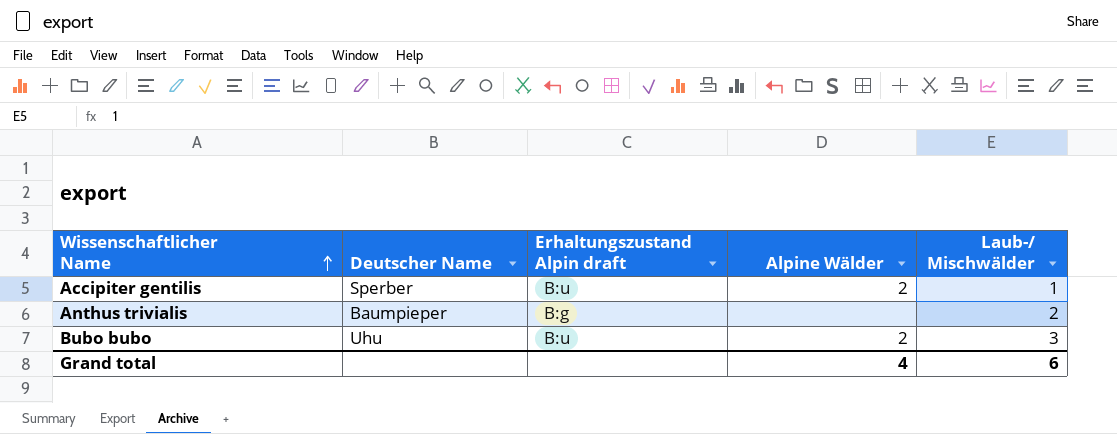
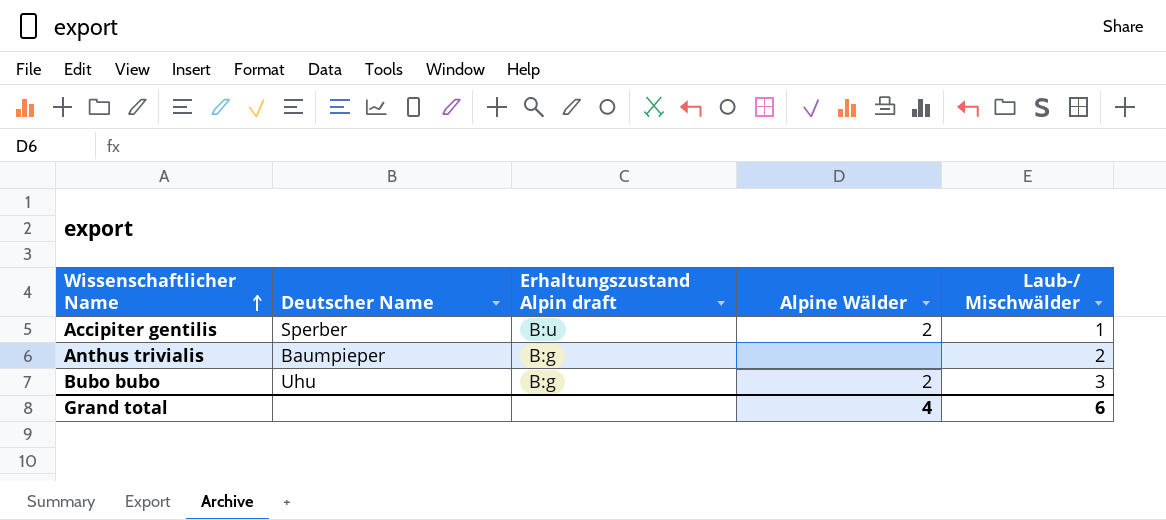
Bubo bubo | Erhaltungszustand Alpin draft: B:u -> B:g

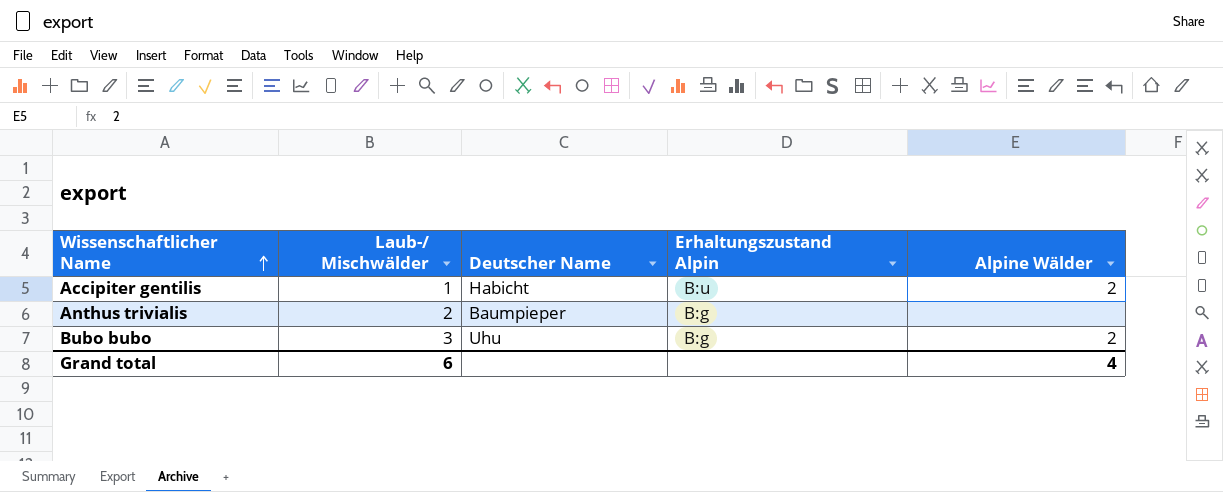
column Laub-/ Mischwälder | position: 5 -> 2
column name: Erhaltungszustand Alpin draft -> Erhaltungszustand Alpin
Accipiter gentilis | Deutscher Name: Sperber -> Habicht

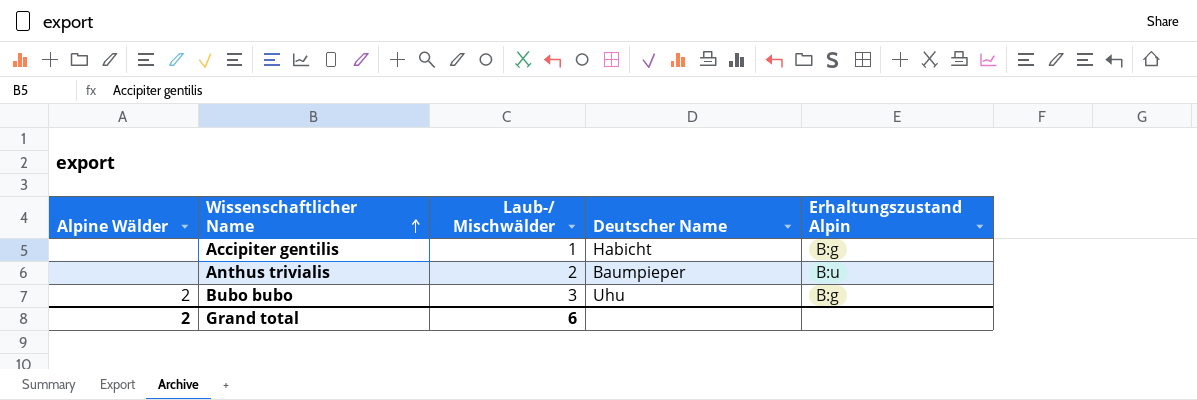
column Alpine Wälder | position: 5 -> 1
Accipiter gentilis | Alpine Wälder: 2 -> none
Accipiter gentilis | Erhaltungszustand Alpin: B:u -> B:g
Anthus trivialis | Erhaltungszustand Alpin: B:g -> B:u
Grand total | Alpine Wälder: 4 -> 2

